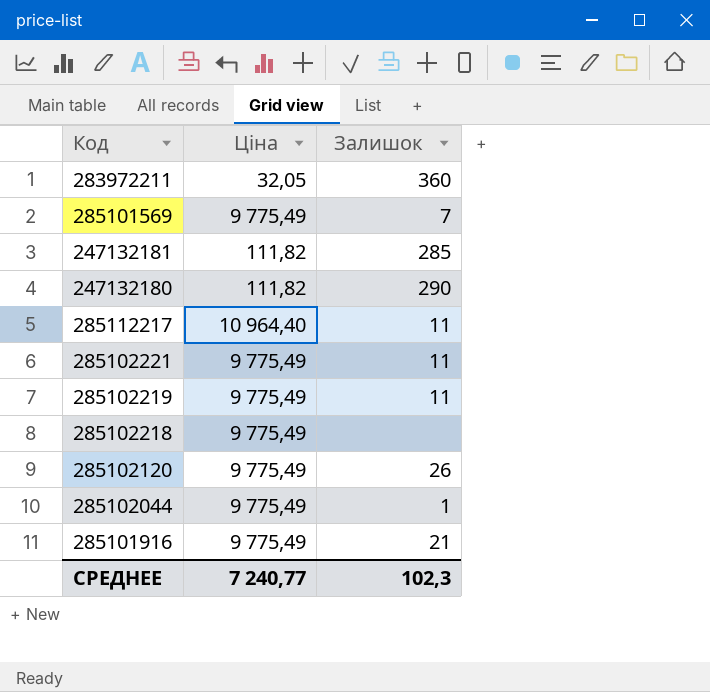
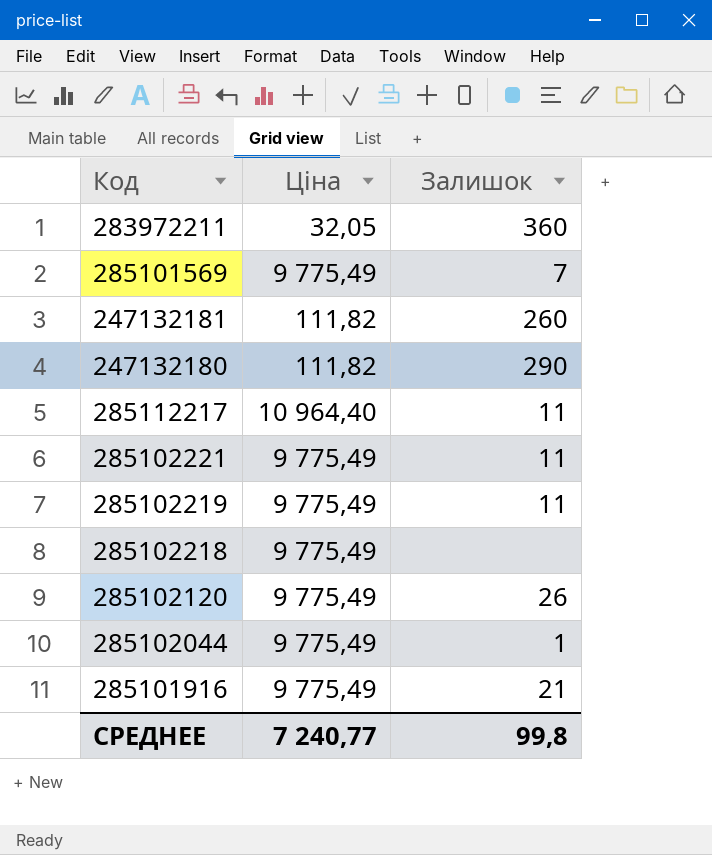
247132181 | Залишок: 285 -> 260
СРЕДНЕЕ | Залишок: 102,3 -> 99,8

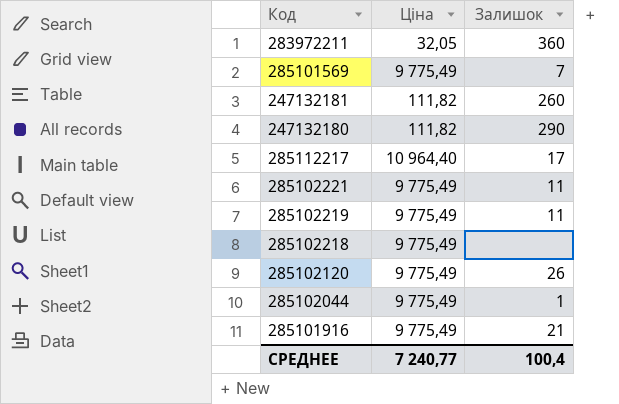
285112217 | Залишок: 11 -> 17
СРЕДНЕЕ | Залишок: 99,8 -> 100,4

